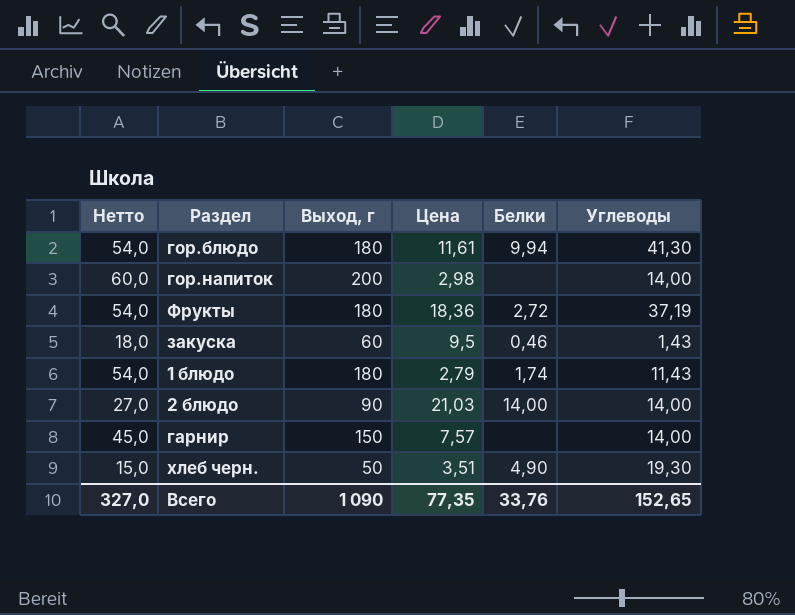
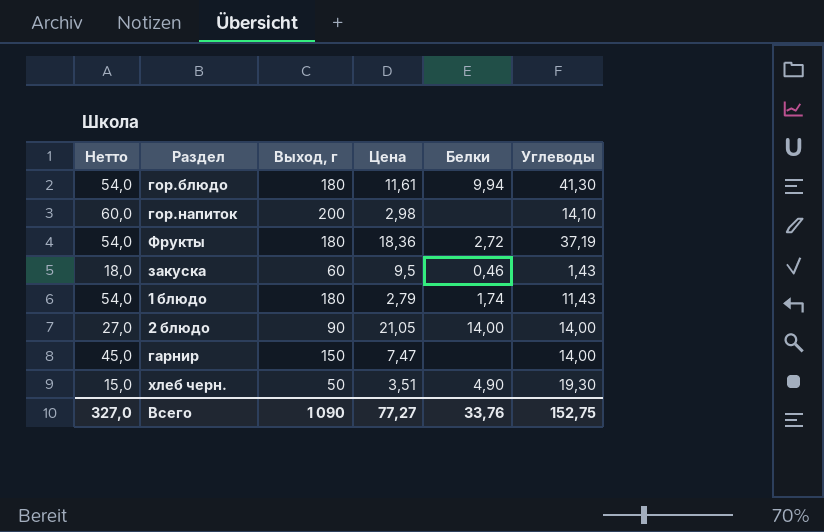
гор.напиток | Углеводы: 14,00 -> 14,10
2 блюдо | Цена: 21,03 -> 21,05
гарнир | Цена: 7,57 -> 7,47
Всего | Цена: 77,35 -> 77,27
Всего | Углеводы: 152,65 -> 152,75

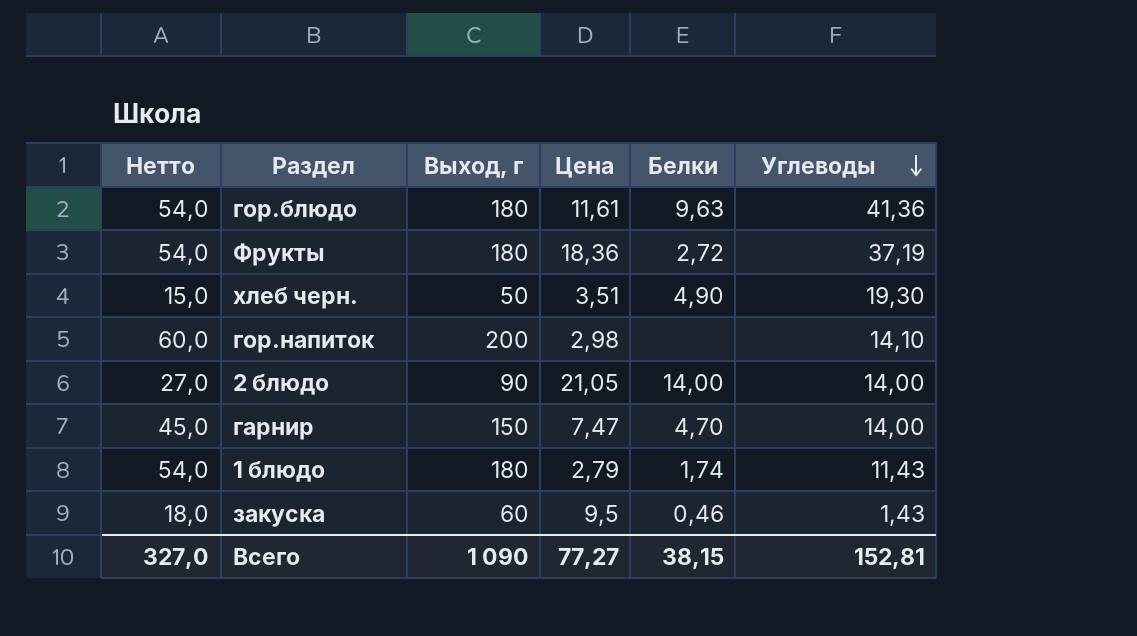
row order: none -> Углеводы descending
гор.блюдо | Белки: 9,94 -> 9,63
гор.блюдо | Углеводы: 41,30 -> 41,36
гарнир | Белки: none -> 4,70
Всего | Белки: 33,76 -> 38,15
Всего | Углеводы: 152,75 -> 152,81

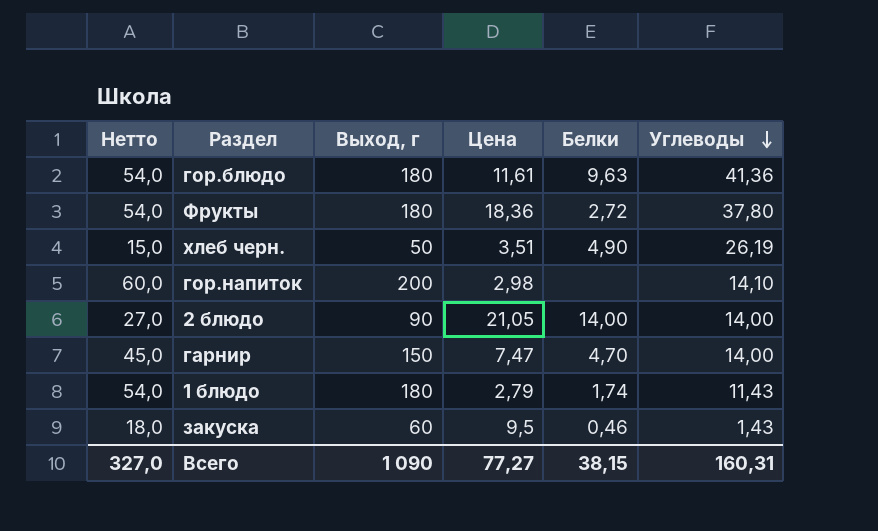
Фрукты | Углеводы: 37,19 -> 37,80
хлеб черн. | Углеводы: 19,30 -> 26,19
Всего | Углеводы: 152,81 -> 160,31

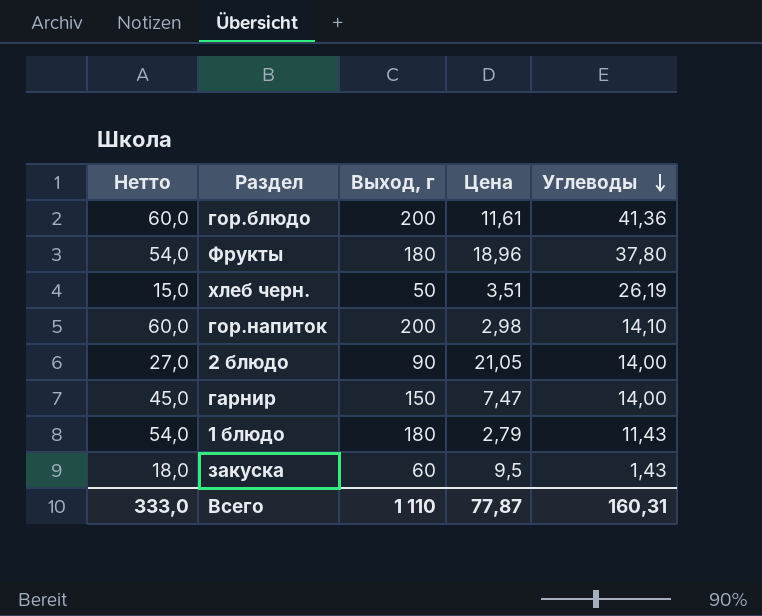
column Белки | position: 5 -> none
гор.блюдо | Нетто: 54,0 -> 60,0
гор.блюдо | Выход, г: 180 -> 200
Фрукты | Цена: 18,36 -> 18,96
Всего | Нетто: 327,0 -> 333,0
Всего | Выход, г: 1 090 -> 1 110
Всего | Цена: 77,27 -> 77,87

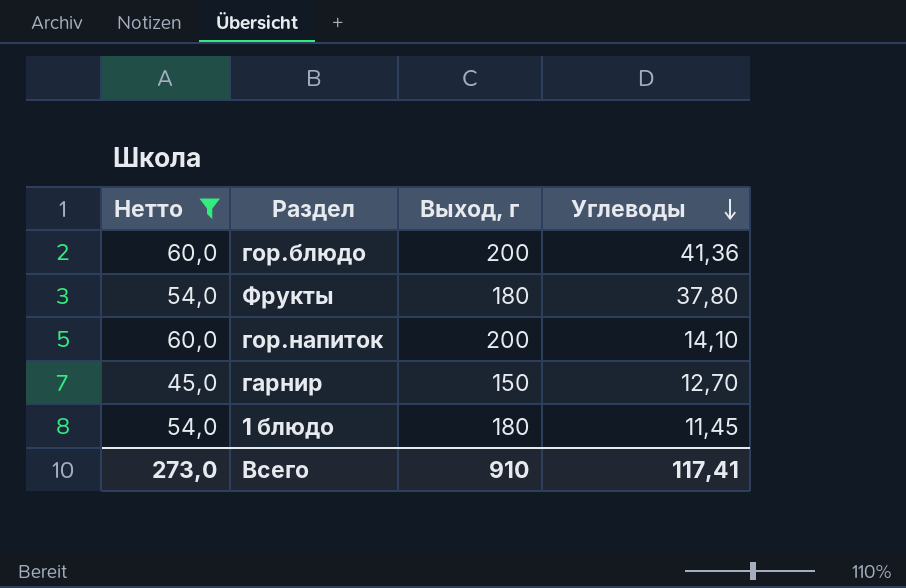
filter: none -> Нетто >= 45,0
column Цена | position: 4 -> none
гарнир | Углеводы: 14,00 -> 12,70
1 блюдо | Углеводы: 11,43 -> 11,45
Всего | Нетто: 333,0 -> 273,0
Всего | Выход, г: 1 110 -> 910
Всего | Углеводы: 160,31 -> 117,41

